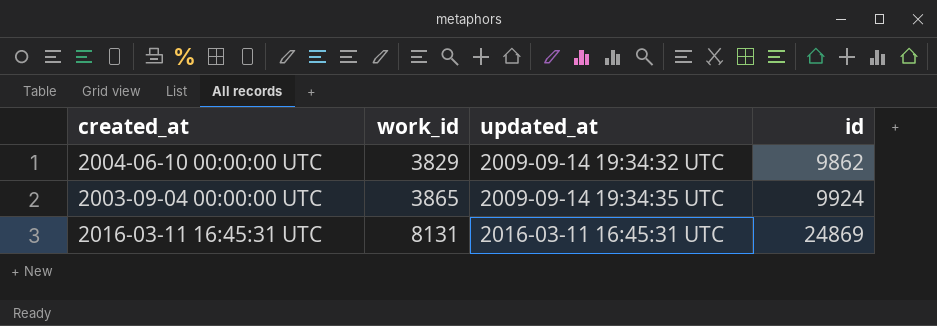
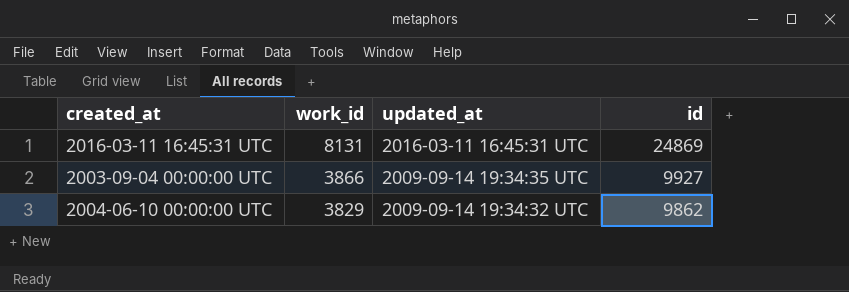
row order: work_id ascending -> work_id descending
2003-09-04 00:00:00 UTC | work_id: 3865 -> 3866
2003-09-04 00:00:00 UTC | id: 9924 -> 9927

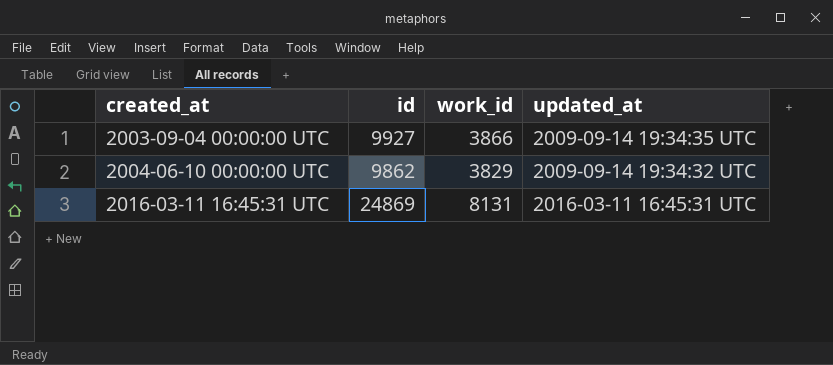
row order: work_id descending -> created_at ascending
column id | position: 4 -> 2

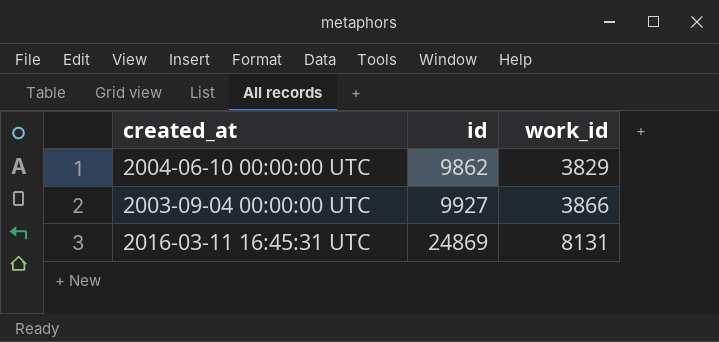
row order: created_at ascending -> id ascending
column updated_at | position: 4 -> none

